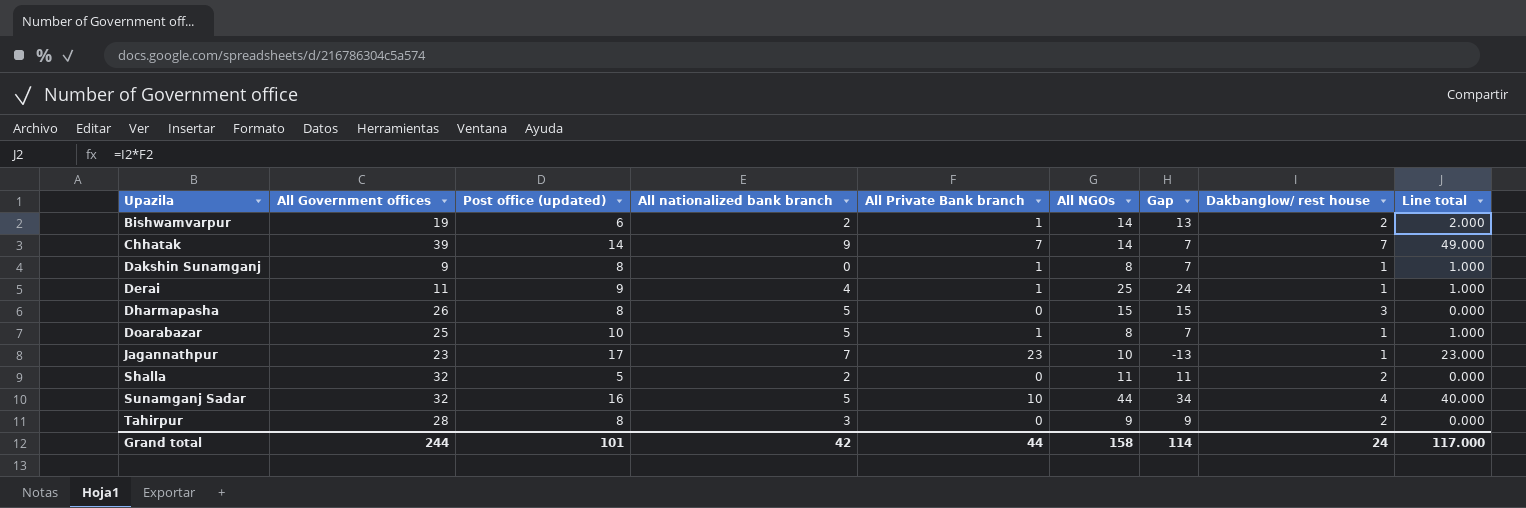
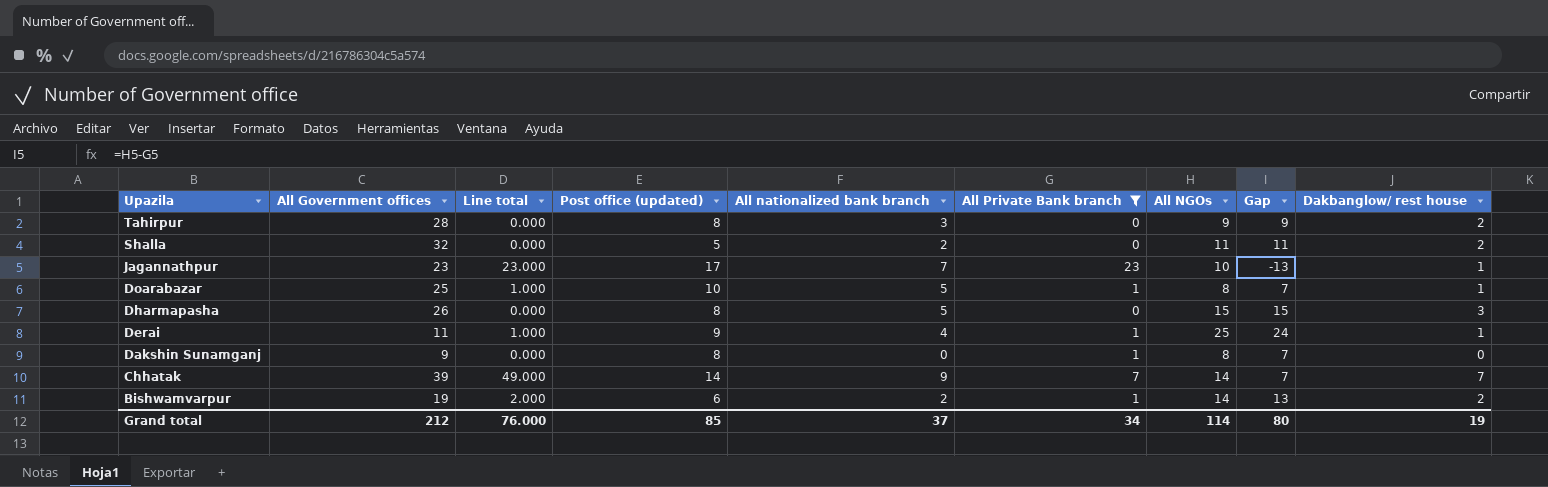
filter: none -> All Private Bank branch != 10
row order: Upazila ascending -> Upazila descending
column Line total | position: 9 -> 3
Dakshin Sunamganj | Line total: 1.000 -> 0.000
Dakshin Sunamganj | Dakbanglow/ rest house: 1 -> 0
Grand total | All Government offices: 244 -> 212
Grand total | Line total: 117.000 -> 76.000
Grand total | Post office (updated): 101 -> 85
Grand total | All nationalized bank branch: 42 -> 37
Grand total | All Private Bank branch: 44 -> 34
Grand total | All NGOs: 158 -> 114
Grand total | Gap: 114 -> 80
Grand total | Dakbanglow/ rest house: 24 -> 19

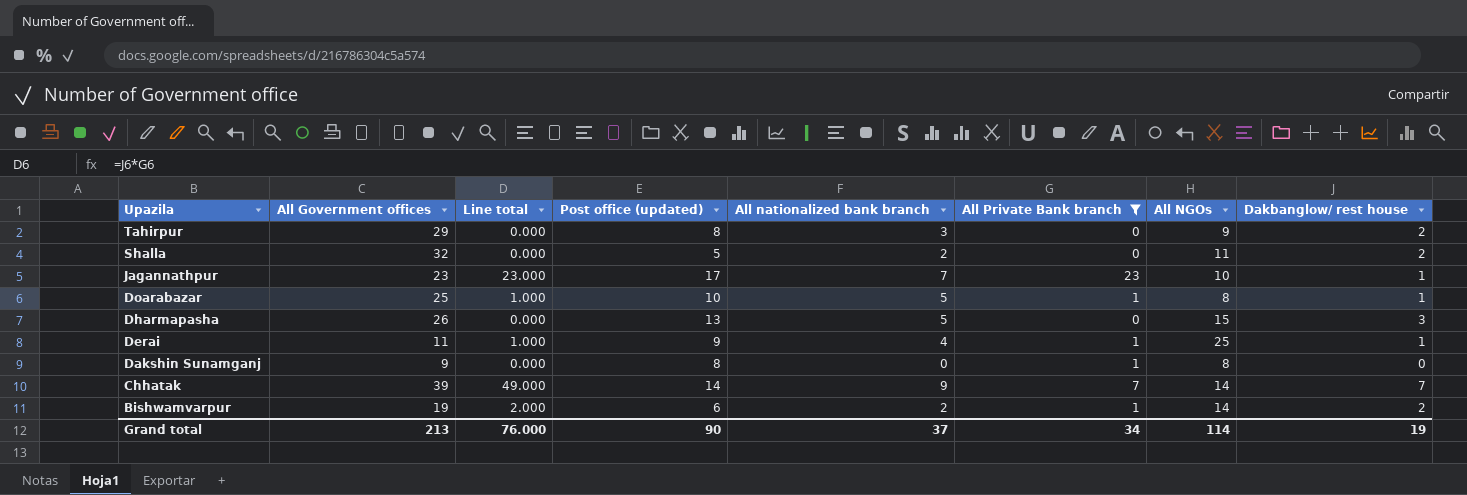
column Gap | formula: [All NGOs] - [All Private Bank branch] -> none
Tahirpur | All Government offices: 28 -> 29
Dharmapasha | Post office (updated): 8 -> 13
Grand total | All Government offices: 212 -> 213
Grand total | Post office (updated): 85 -> 90

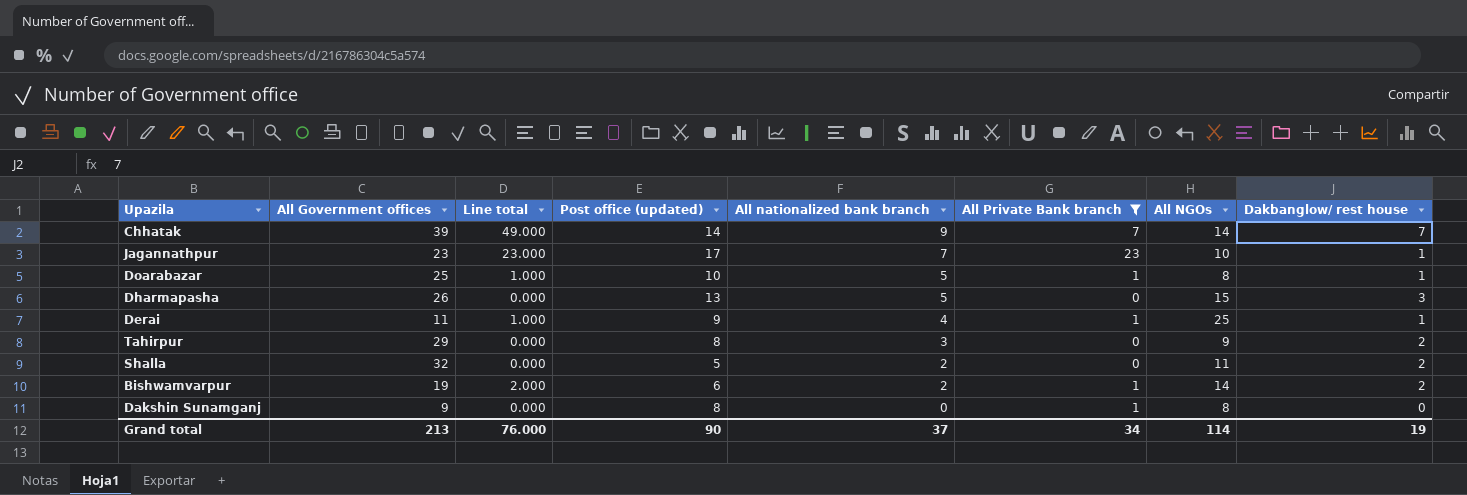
row order: Upazila descending -> All nationalized bank branch descending

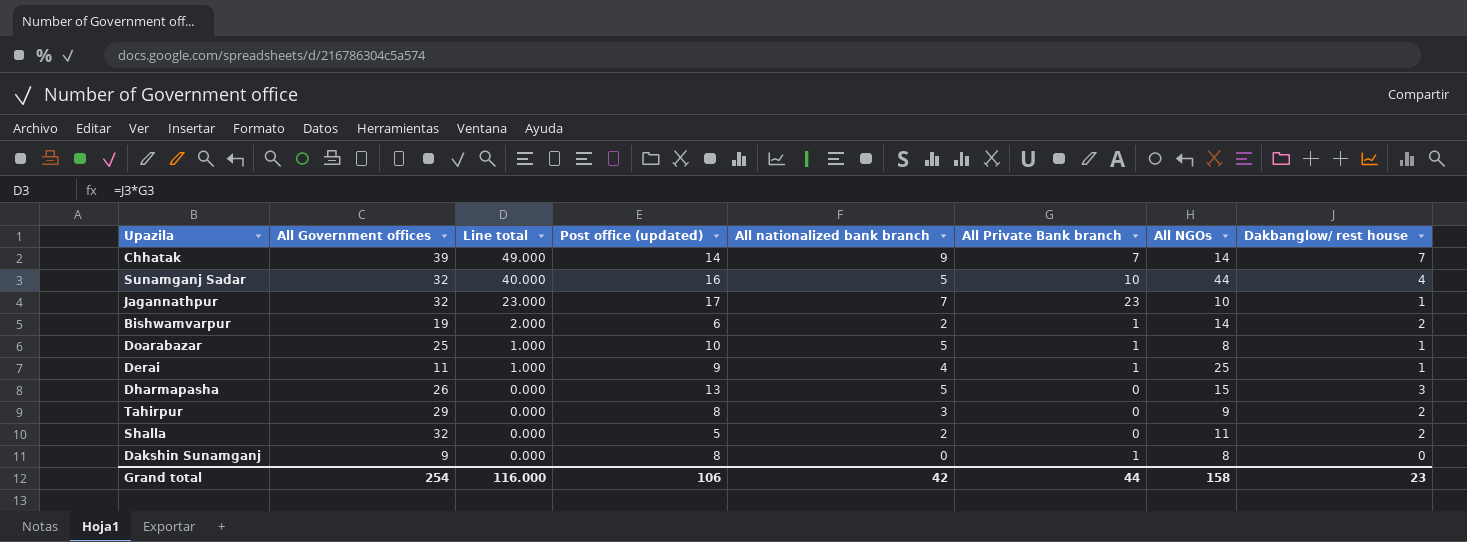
filter: All Private Bank branch != 10 -> none
row order: All nationalized bank branch descending -> Line total descending
Jagannathpur | All Government offices: 23 -> 32
Grand total | All Government offices: 213 -> 254
Grand total | Line total: 76.000 -> 116.000
Grand total | Post office (updated): 90 -> 106
Grand total | All nationalized bank branch: 37 -> 42
Grand total | All Private Bank branch: 34 -> 44
Grand total | All NGOs: 114 -> 158
Grand total | Dakbanglow/ rest house: 19 -> 23

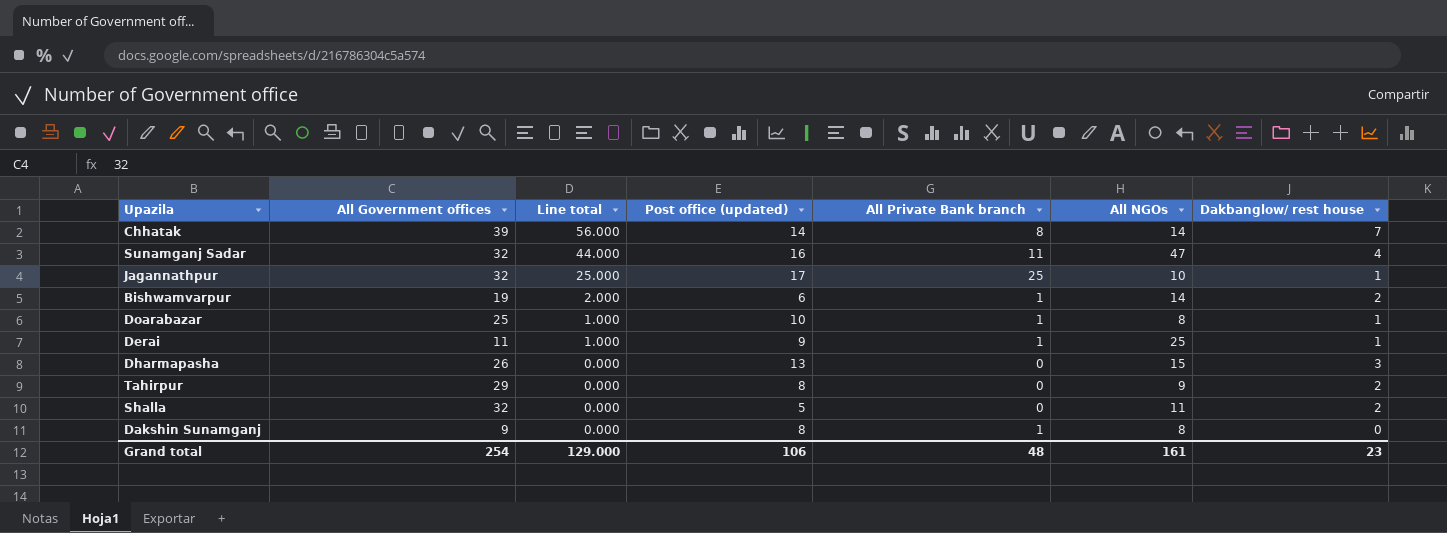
column All nationalized bank branch | position: 5 -> none
Chhatak | Line total: 49.000 -> 56.000
Chhatak | All Private Bank branch: 7 -> 8
Sunamganj Sadar | Line total: 40.000 -> 44.000
Sunamganj Sadar | All Private Bank branch: 10 -> 11
Sunamganj Sadar | All NGOs: 44 -> 47
Jagannathpur | Line total: 23.000 -> 25.000
Jagannathpur | All Private Bank branch: 23 -> 25
Grand total | Line total: 116.000 -> 129.000
Grand total | All Private Bank branch: 44 -> 48
Grand total | All NGOs: 158 -> 161

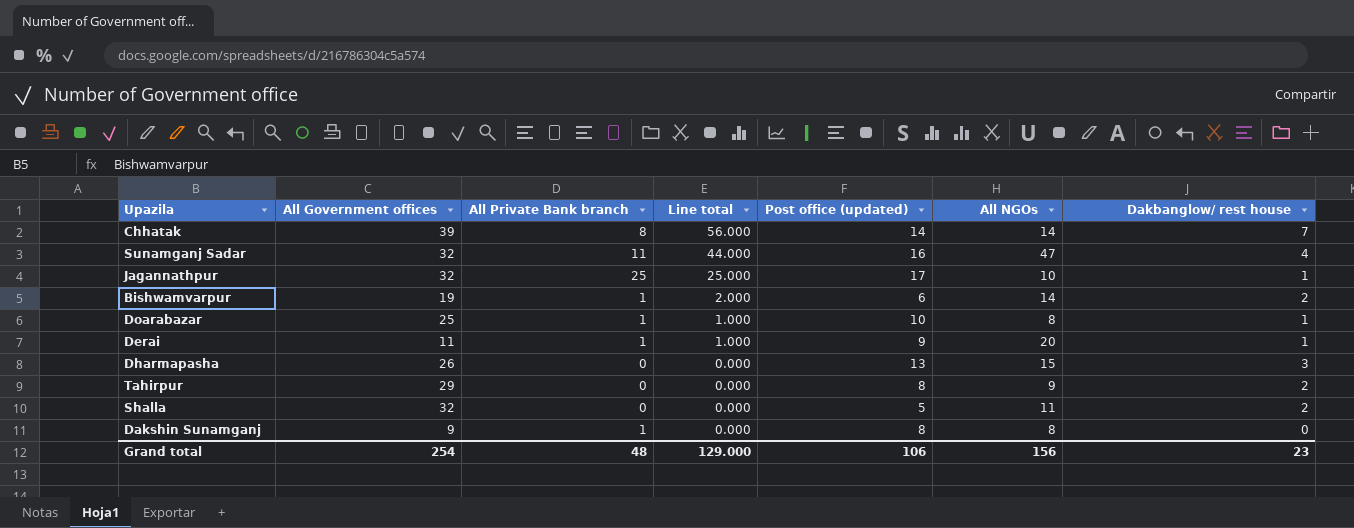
column All Private Bank branch | position: 5 -> 3
Derai | All NGOs: 25 -> 20
Grand total | All NGOs: 161 -> 156

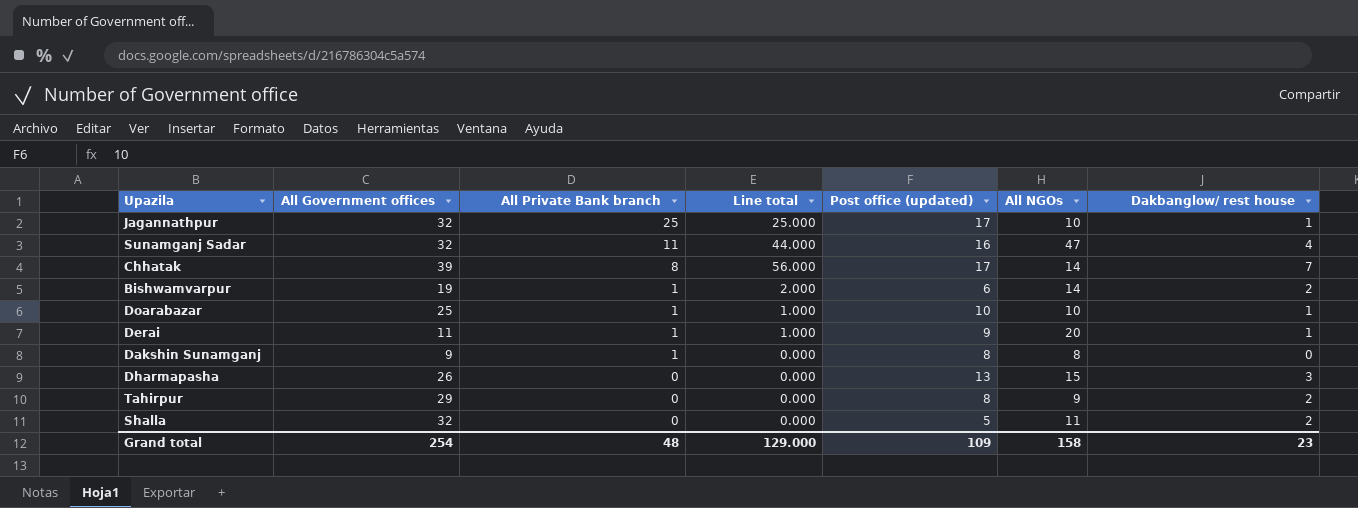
row order: Line total descending -> All Private Bank branch descending
Chhatak | Post office (updated): 14 -> 17
Doarabazar | All NGOs: 8 -> 10
Grand total | Post office (updated): 106 -> 109
Grand total | All NGOs: 156 -> 158

